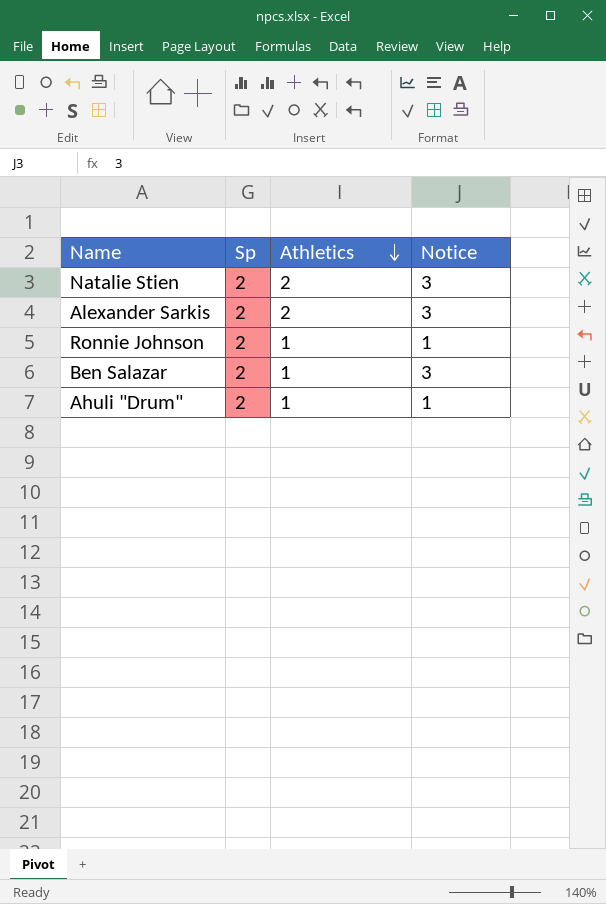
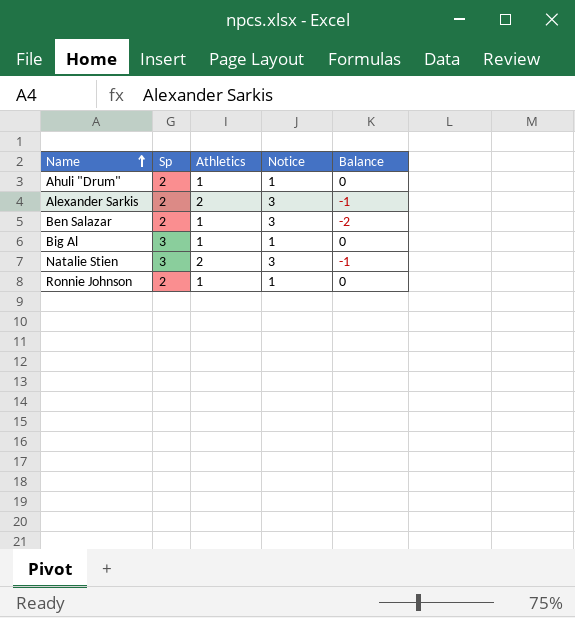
row order: Athletics descending -> Name ascending
column Balance | formula: none -> [Athletics] - [Notice]
row Big Al: none -> 3 | 1 | 1 | 0
Natalie Stien | Sp: 2 -> 3

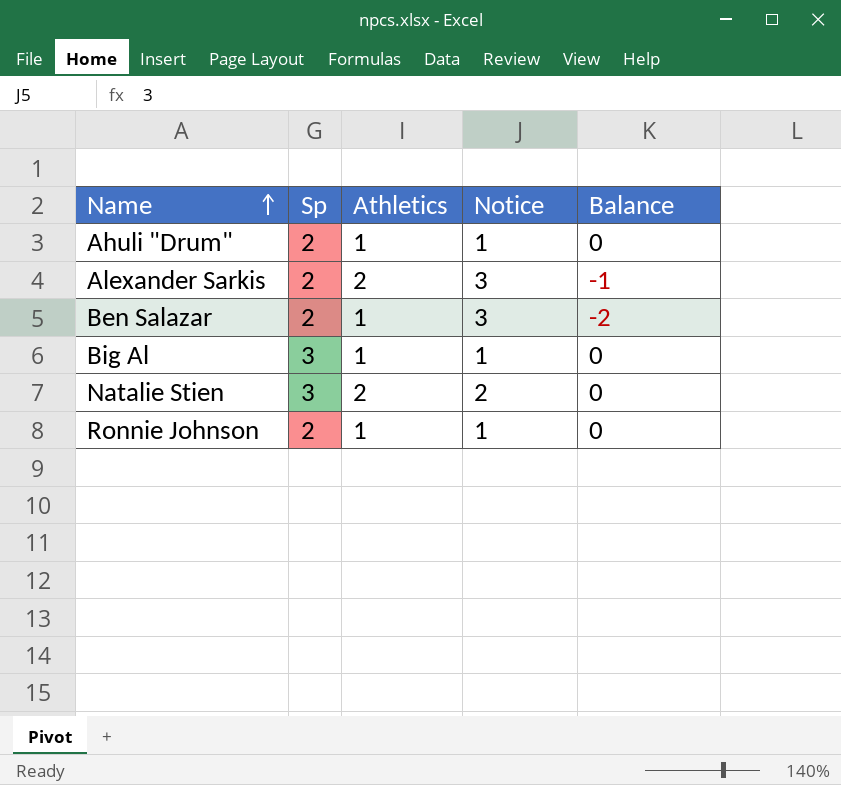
Natalie Stien | Notice: 3 -> 2
Natalie Stien | Balance: -1 -> 0

